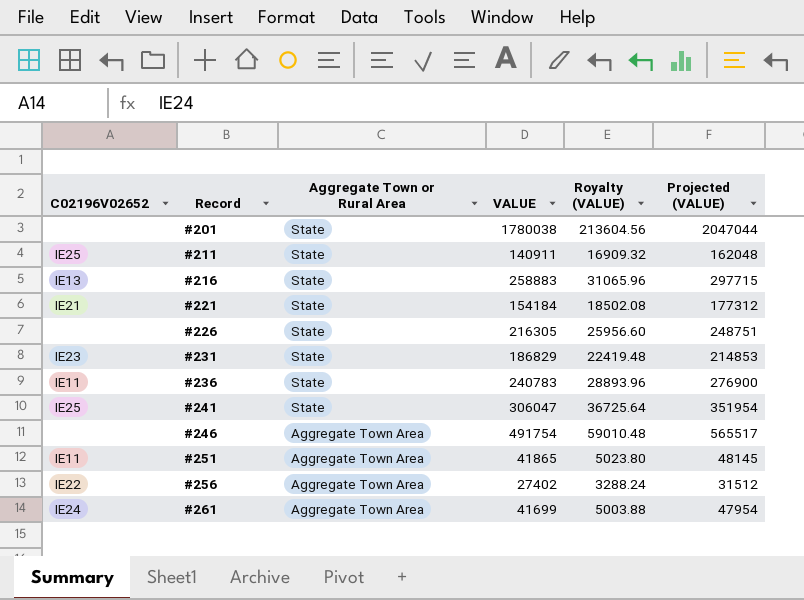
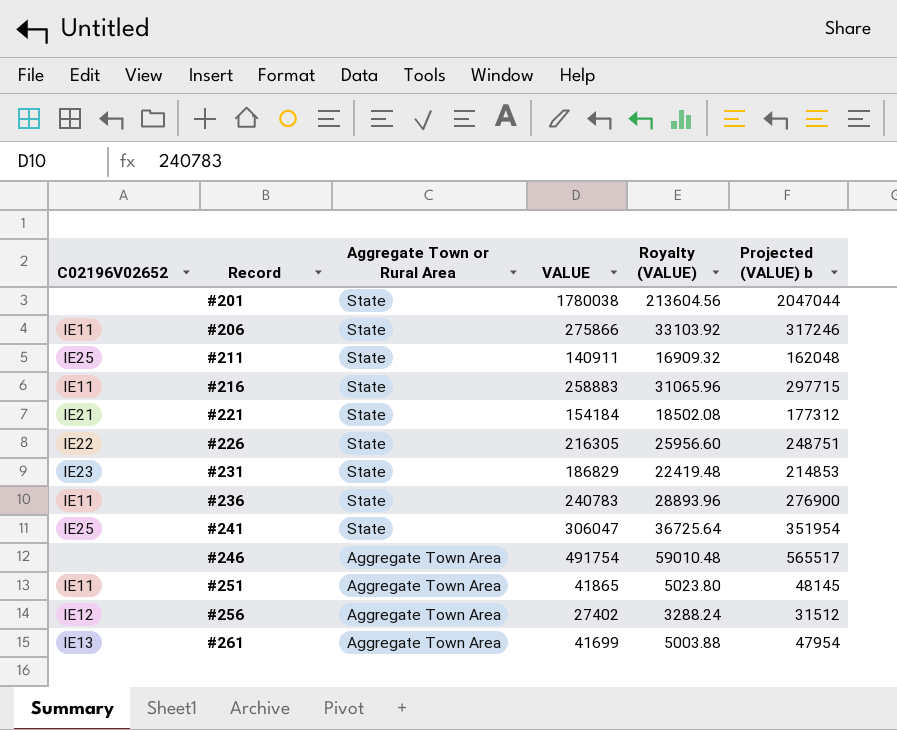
column name: Projected (VALUE) -> Projected (VALUE) b
row #206: none -> IE11 | State | 275866 | 33103.92 | 317246
#216 | C02196V02652: IE13 -> IE11
#226 | C02196V02652: none -> IE22
#256 | C02196V02652: IE22 -> IE12
#261 | C02196V02652: IE24 -> IE13

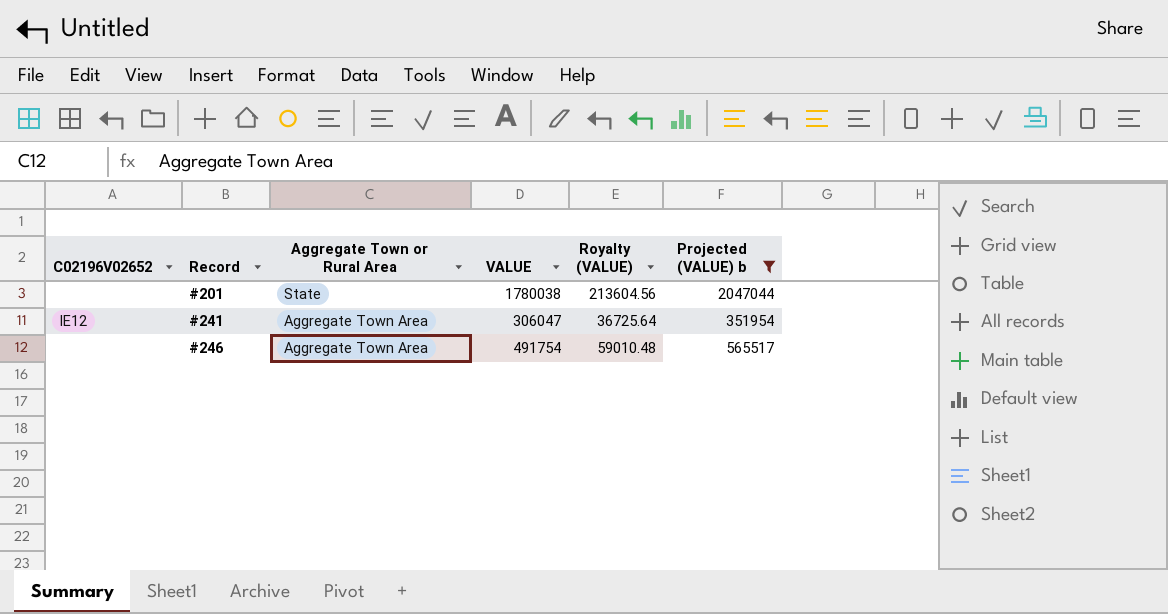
filter: none -> Projected (VALUE) b >= 351954
#241 | C02196V02652: IE25 -> IE12
#241 | Aggregate Town or Rural Area: State -> Aggregate Town Area

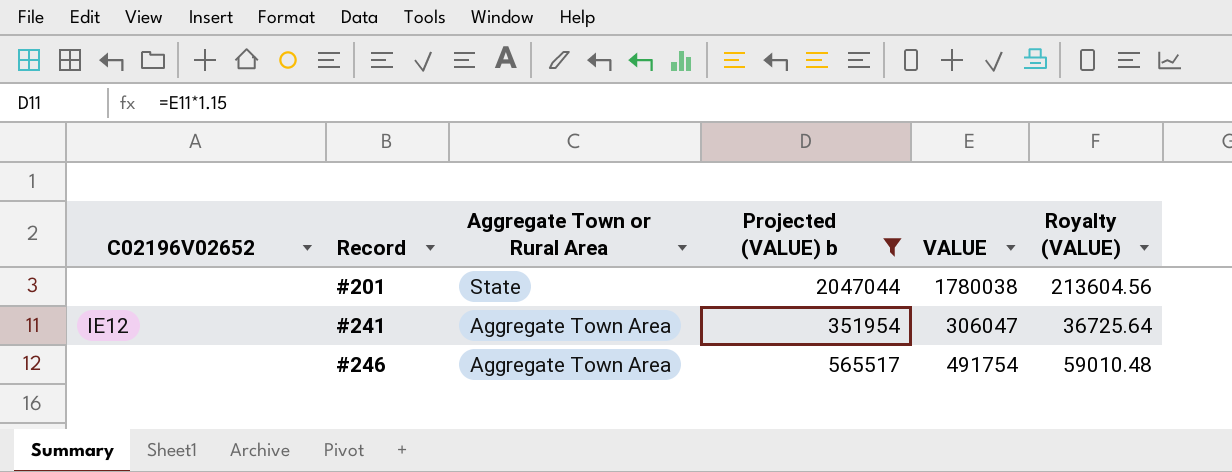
column Projected (VALUE) b | position: 6 -> 4

